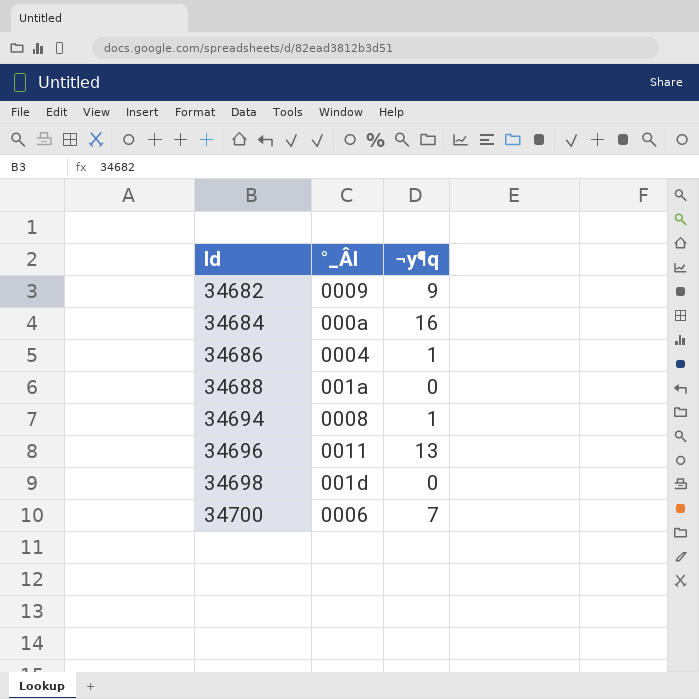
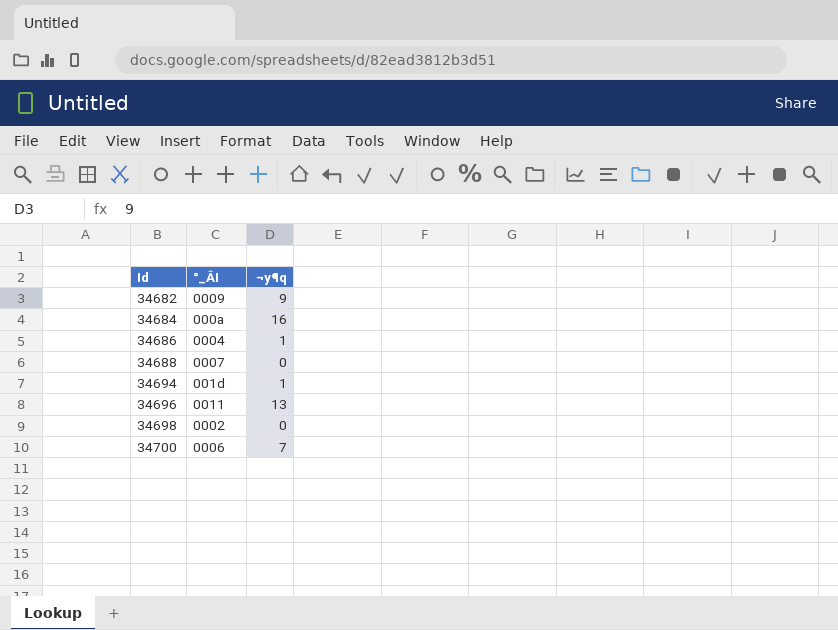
34688 | °_ÂI: 001a -> 0007
34694 | °_ÂI: 0008 -> 001d
34698 | °_ÂI: 001d -> 0002

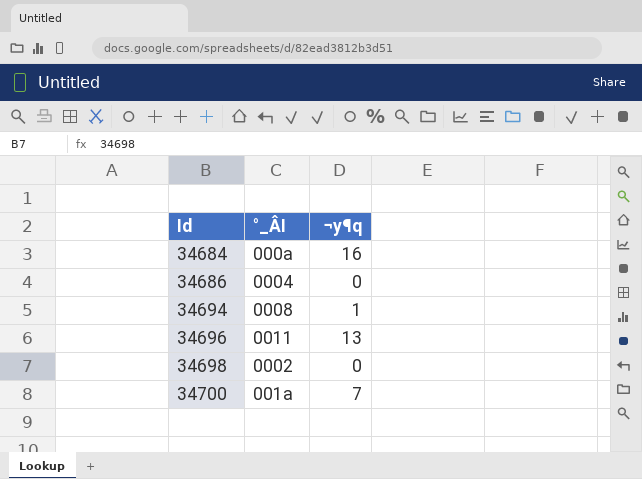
row 34682: 0009 | 9 -> none
row 34688: 0007 | 0 -> none
34686 | ¬y¶q: 1 -> 0
34694 | °_ÂI: 001d -> 0008
34700 | °_ÂI: 0006 -> 001a

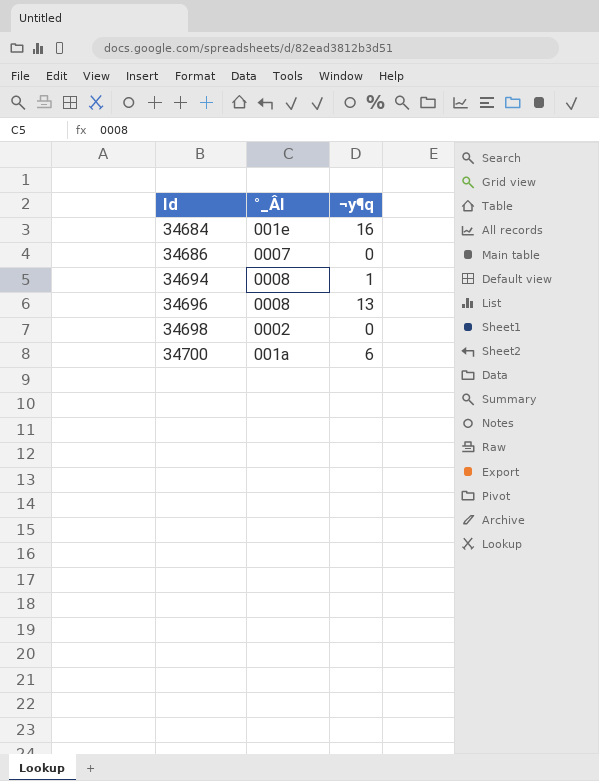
34684 | °_ÂI: 000a -> 001e
34686 | °_ÂI: 0004 -> 0007
34696 | °_ÂI: 0011 -> 0008
34700 | ¬y¶q: 7 -> 6

